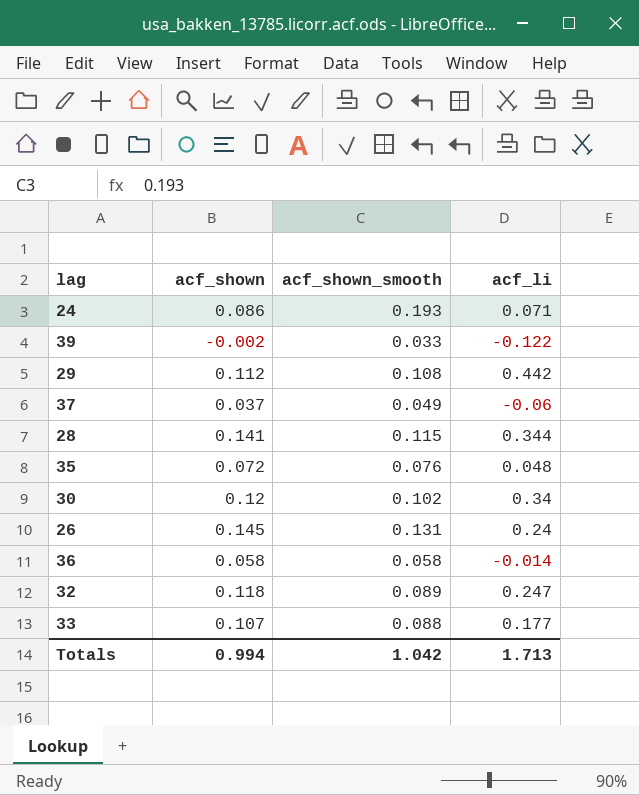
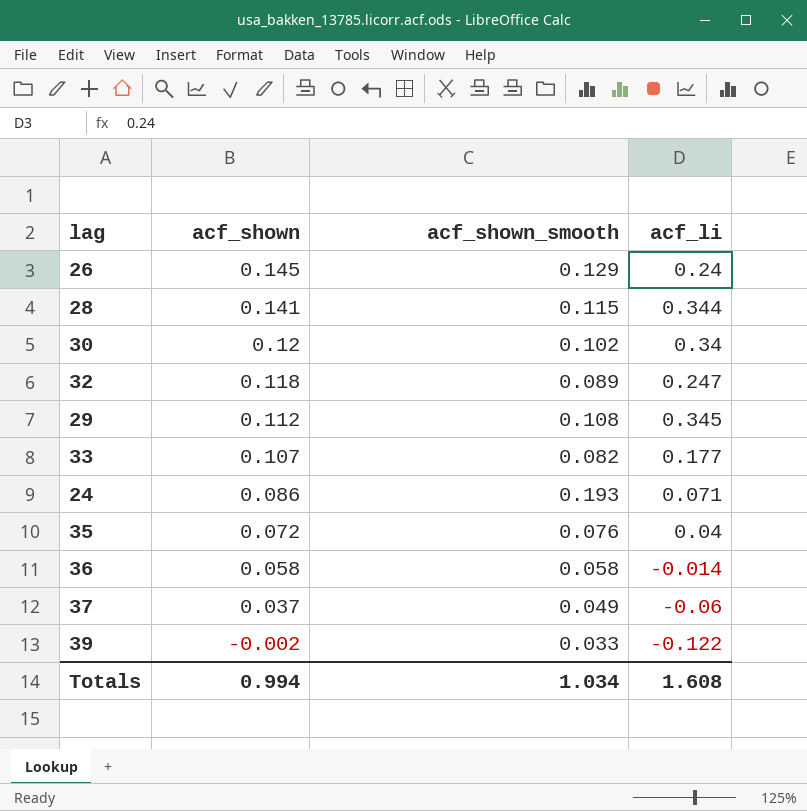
row order: none -> acf_shown descending
26 | acf_shown_smooth: 0.131 -> 0.129
29 | acf_li: 0.442 -> 0.345
33 | acf_shown_smooth: 0.088 -> 0.082
35 | acf_li: 0.048 -> 0.04
Totals | acf_shown_smooth: 1.042 -> 1.034
Totals | acf_li: 1.713 -> 1.608

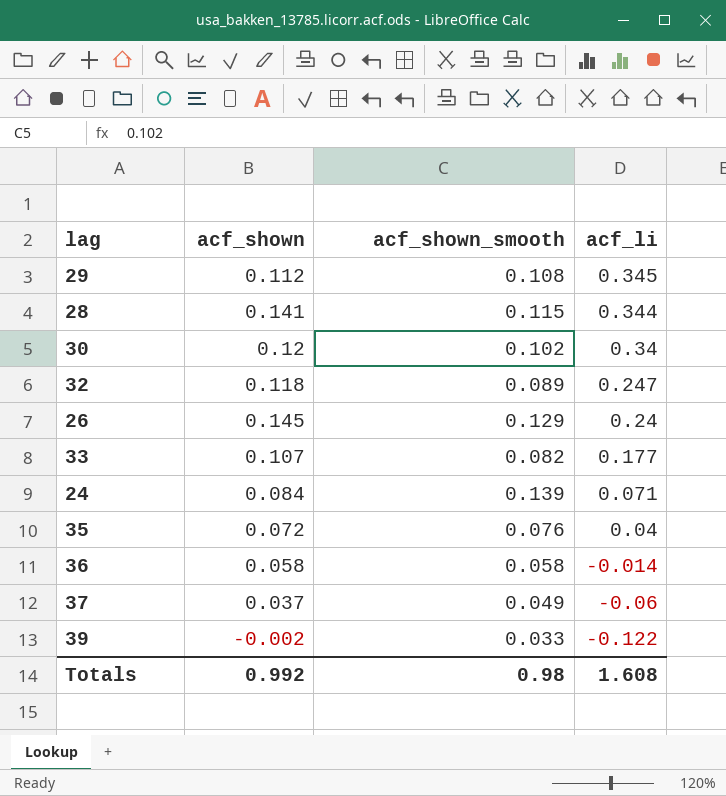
row order: acf_shown descending -> acf_li descending
24 | acf_shown: 0.086 -> 0.084
24 | acf_shown_smooth: 0.193 -> 0.139
Totals | acf_shown: 0.994 -> 0.992
Totals | acf_shown_smooth: 1.034 -> 0.98

